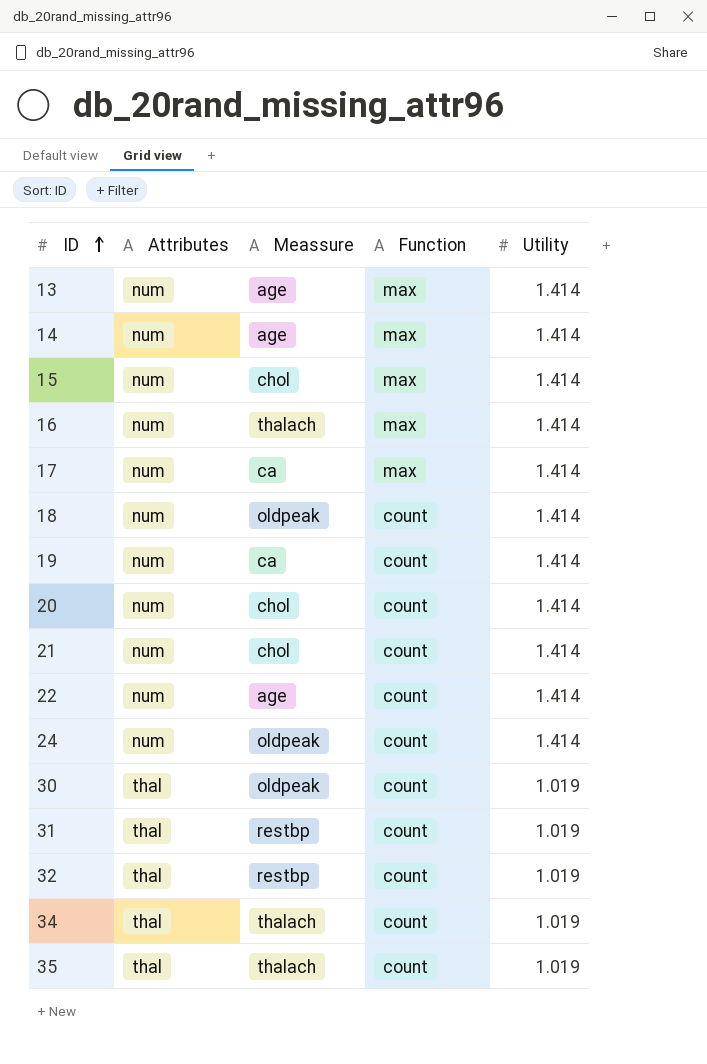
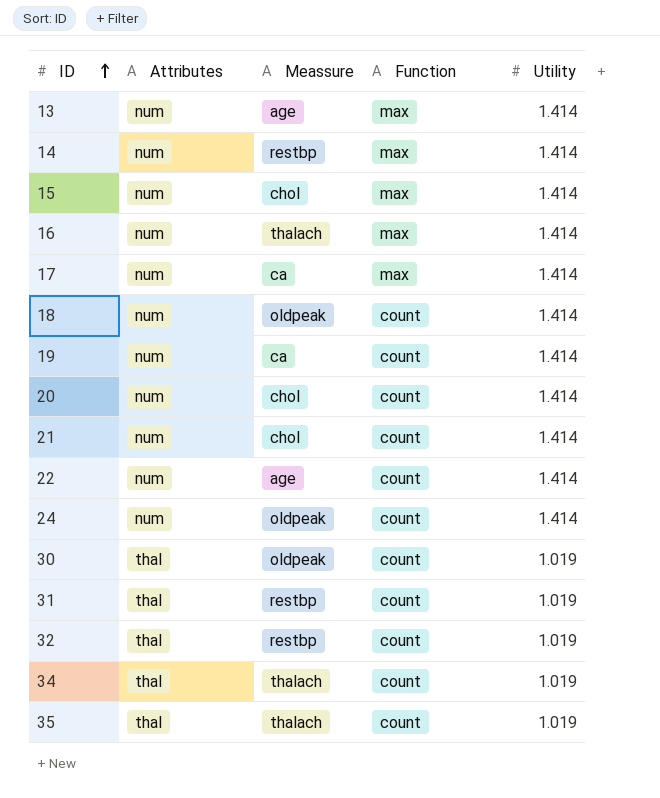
14 | Meassure: age -> restbp

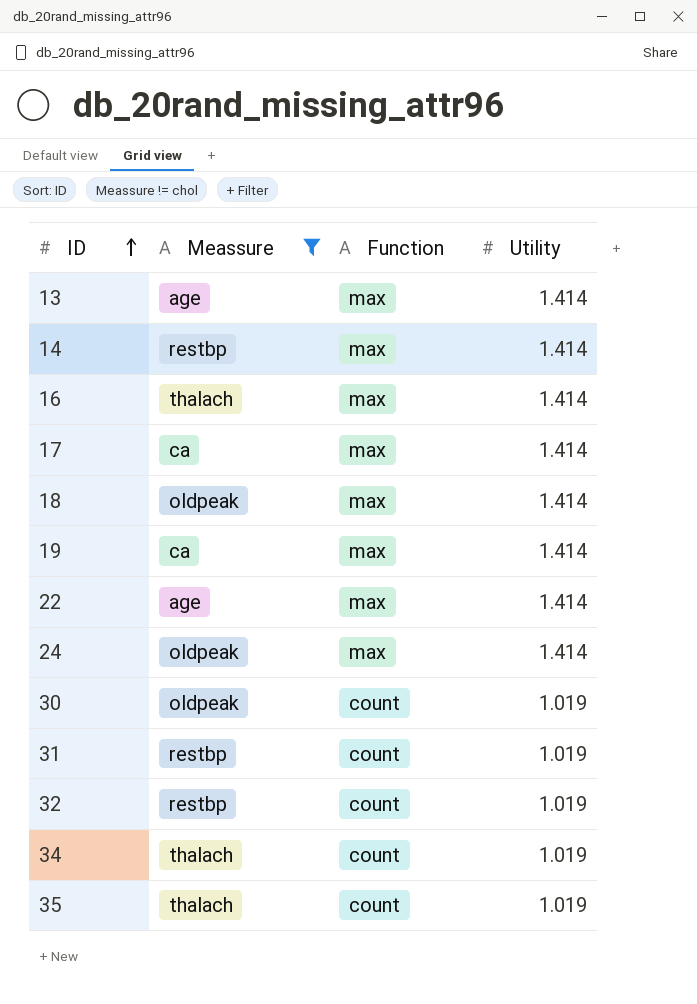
filter: none -> Meassure != chol
column Attributes | position: 2 -> none
18 | Function: count -> max
19 | Function: count -> max
22 | Function: count -> max
24 | Function: count -> max

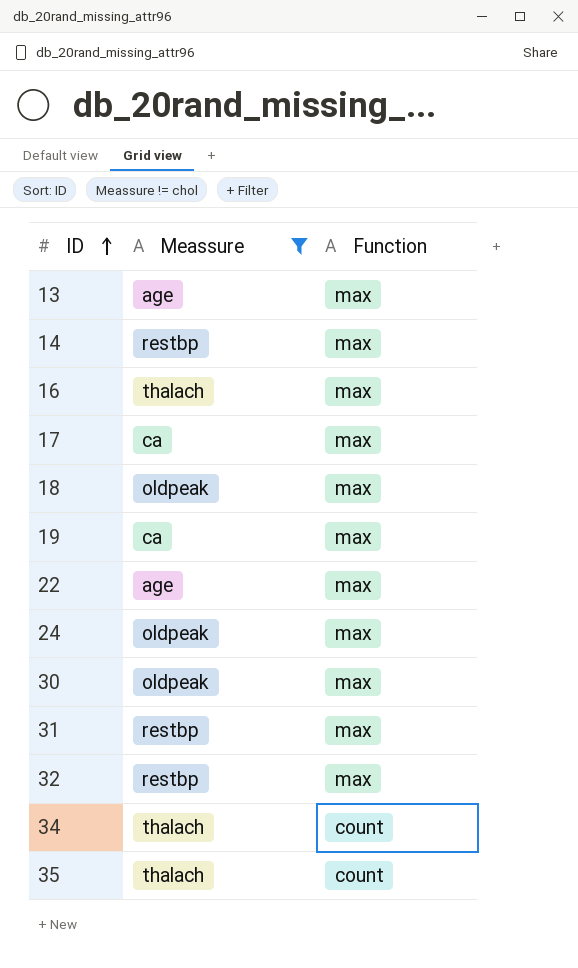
column Utility | position: 4 -> none
30 | Function: count -> max
31 | Function: count -> max
32 | Function: count -> max

